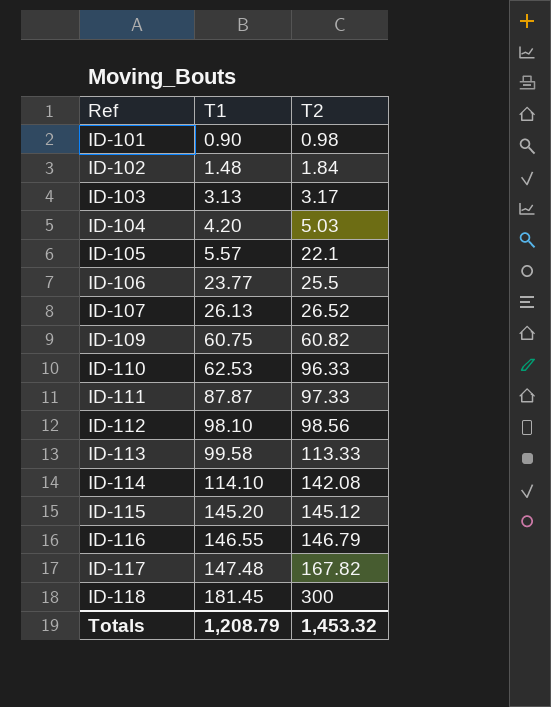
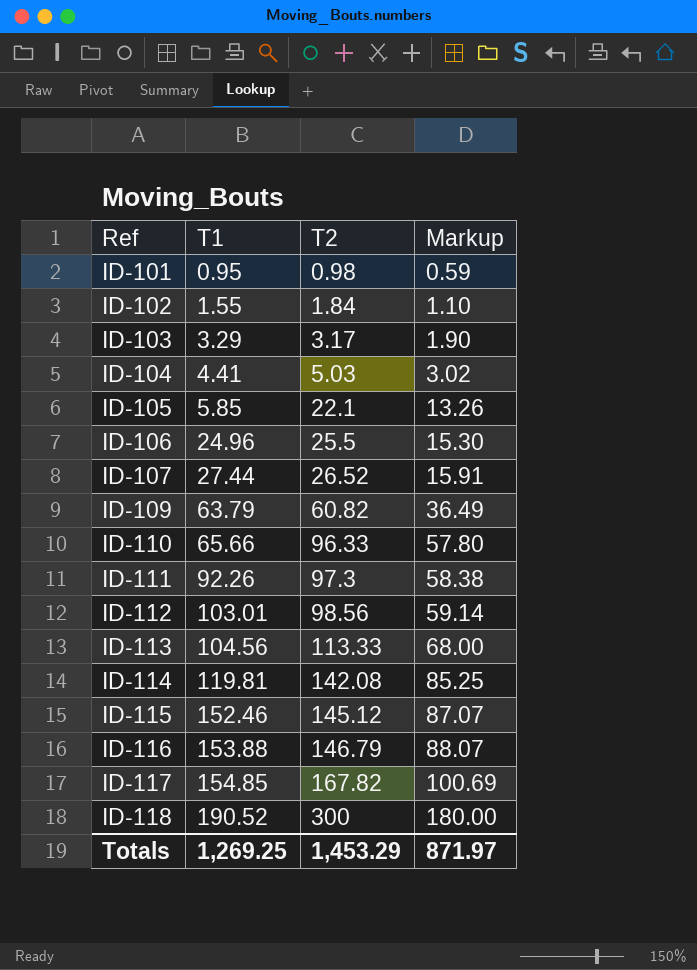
column Markup | formula: none -> [T2] * 0.6
ID-101 | T1: 0.90 -> 0.95
ID-102 | T1: 1.48 -> 1.55
ID-103 | T1: 3.13 -> 3.29
ID-104 | T1: 4.20 -> 4.41
ID-105 | T1: 5.57 -> 5.85
ID-106 | T1: 23.77 -> 24.96
ID-107 | T1: 26.13 -> 27.44
ID-109 | T1: 60.75 -> 63.79
ID-110 | T1: 62.53 -> 65.66
ID-111 | T1: 87.87 -> 92.26
ID-111 | T2: 97.33 -> 97.3
ID-112 | T1: 98.10 -> 103.01
ID-113 | T1: 99.58 -> 104.56
ID-114 | T1: 114.10 -> 119.81
ID-115 | T1: 145.20 -> 152.46
ID-116 | T1: 146.55 -> 153.88
ID-117 | T1: 147.48 -> 154.85
ID-118 | T1: 181.45 -> 190.52
Totals | T1: 1,208.79 -> 1,269.25
Totals | T2: 1,453.32 -> 1,453.29

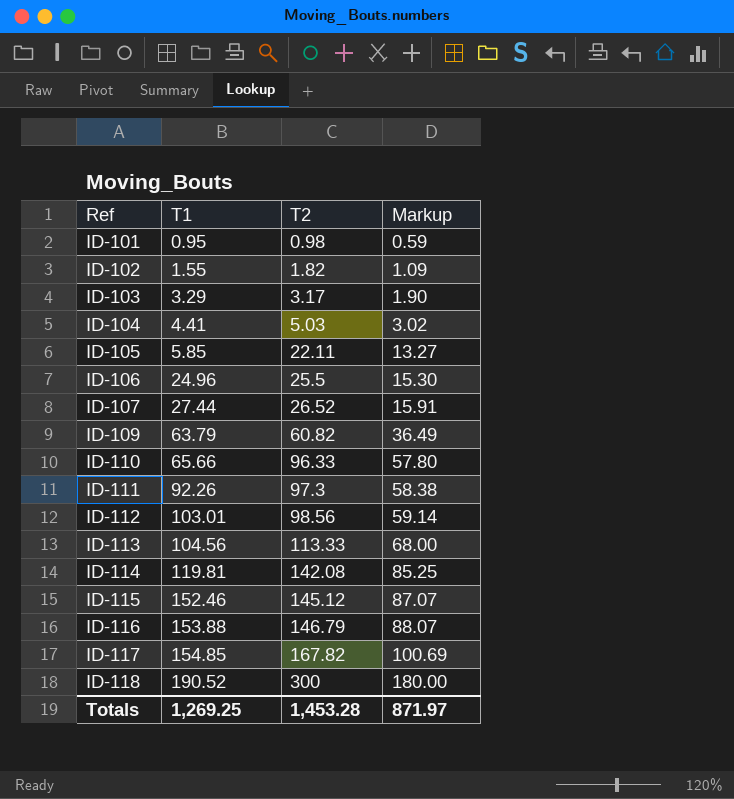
ID-102 | T2: 1.84 -> 1.82
ID-102 | Markup: 1.10 -> 1.09
ID-105 | T2: 22.1 -> 22.11
ID-105 | Markup: 13.26 -> 13.27
Totals | T2: 1,453.29 -> 1,453.28

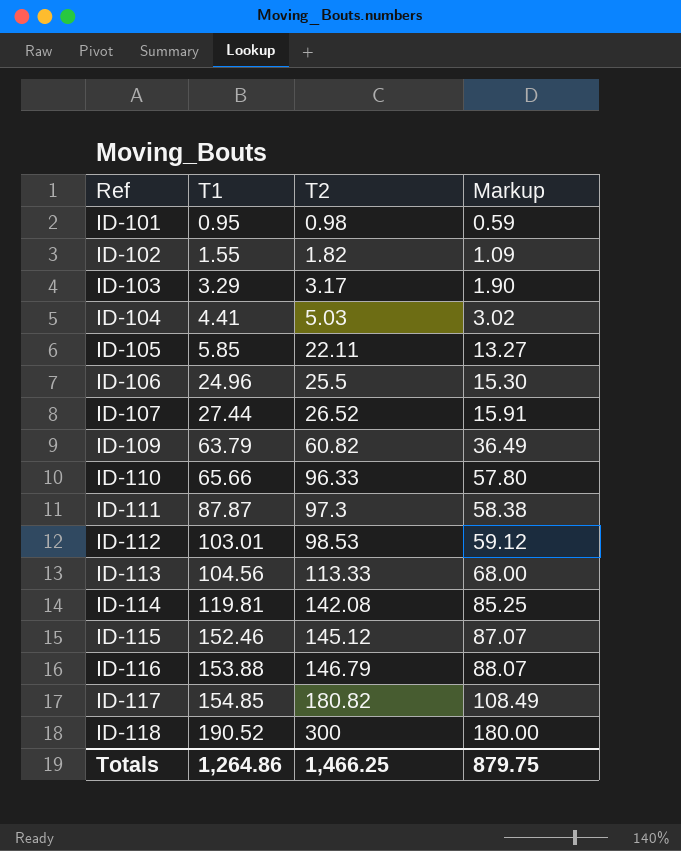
ID-111 | T1: 92.26 -> 87.87
ID-112 | T2: 98.56 -> 98.53
ID-112 | Markup: 59.14 -> 59.12
ID-117 | T2: 167.82 -> 180.82
ID-117 | Markup: 100.69 -> 108.49
Totals | T1: 1,269.25 -> 1,264.86
Totals | T2: 1,453.28 -> 1,466.25
Totals | Markup: 871.97 -> 879.75

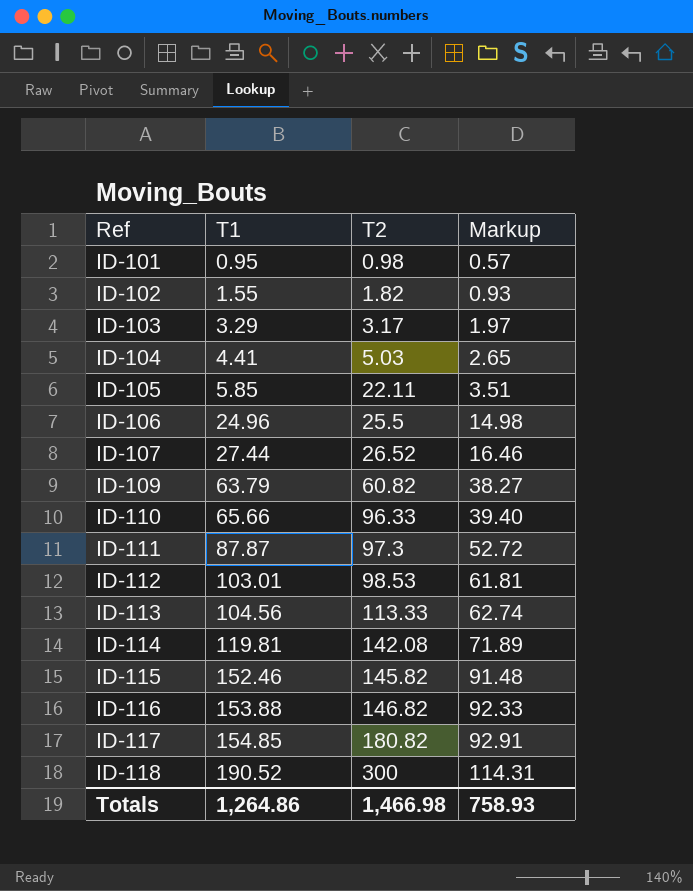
column Markup | formula: [T2] * 0.6 -> [T1] * 0.6
ID-115 | T2: 145.12 -> 145.82
ID-116 | T2: 146.79 -> 146.82
Totals | T2: 1,466.25 -> 1,466.98
Totals | Markup: 879.75 -> 758.93

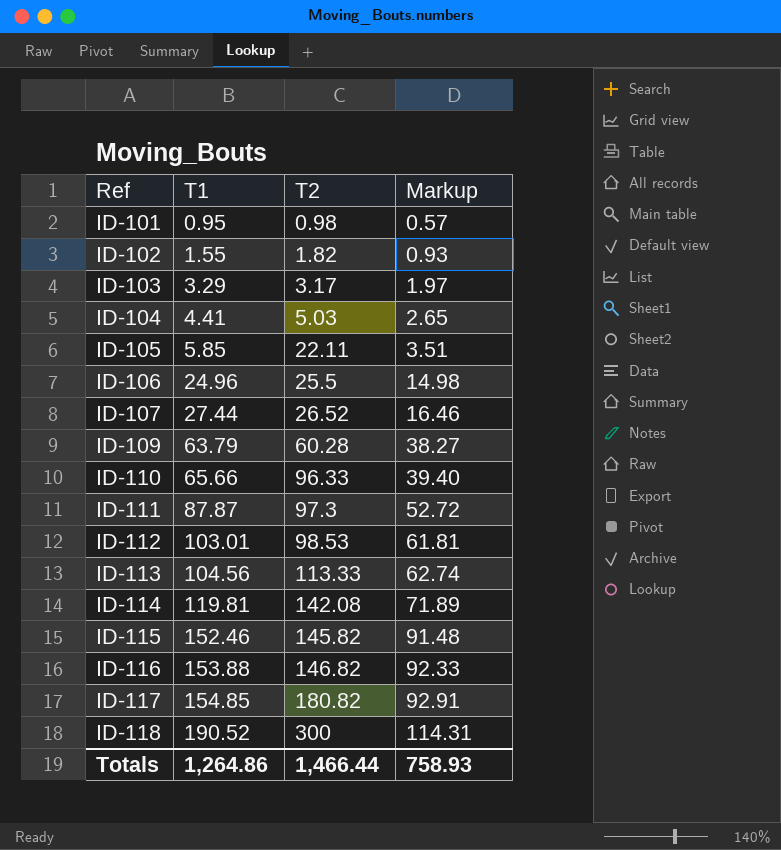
ID-109 | T2: 60.82 -> 60.28
Totals | T2: 1,466.98 -> 1,466.44

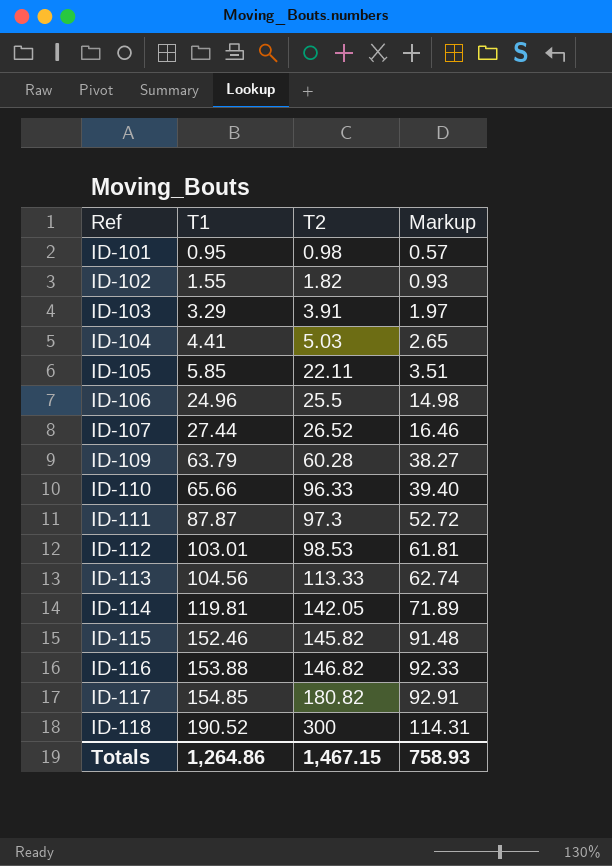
ID-103 | T2: 3.17 -> 3.91
ID-114 | T2: 142.08 -> 142.05
Totals | T2: 1,466.44 -> 1,467.15

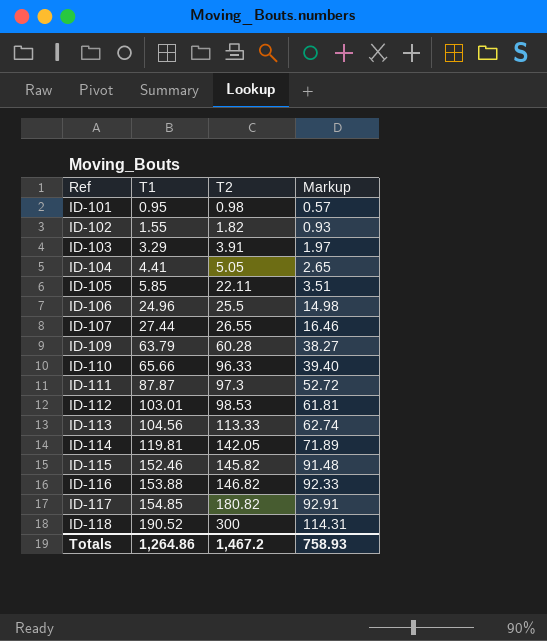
ID-104 | T2: 5.03 -> 5.05
ID-107 | T2: 26.52 -> 26.55
Totals | T2: 1,467.15 -> 1,467.2

